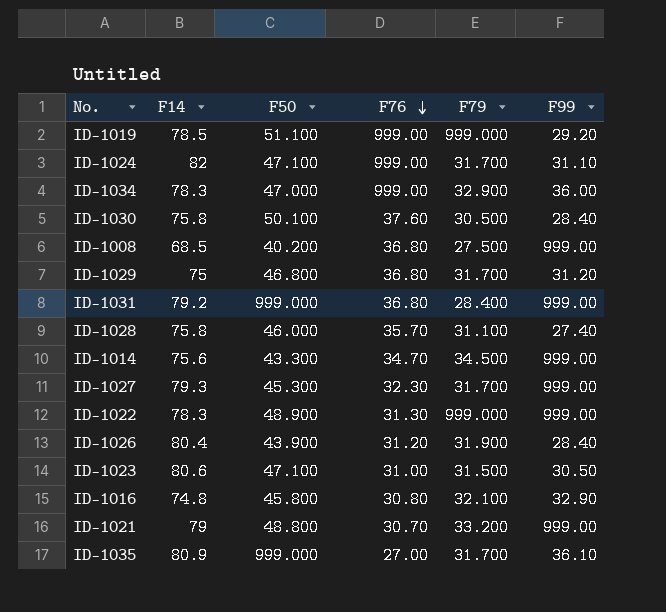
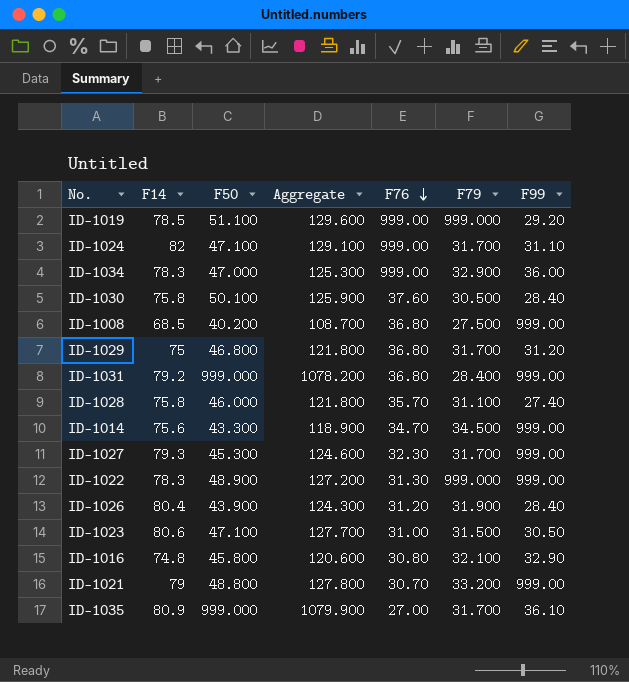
column Aggregate | formula: none -> [F14] + [F50]

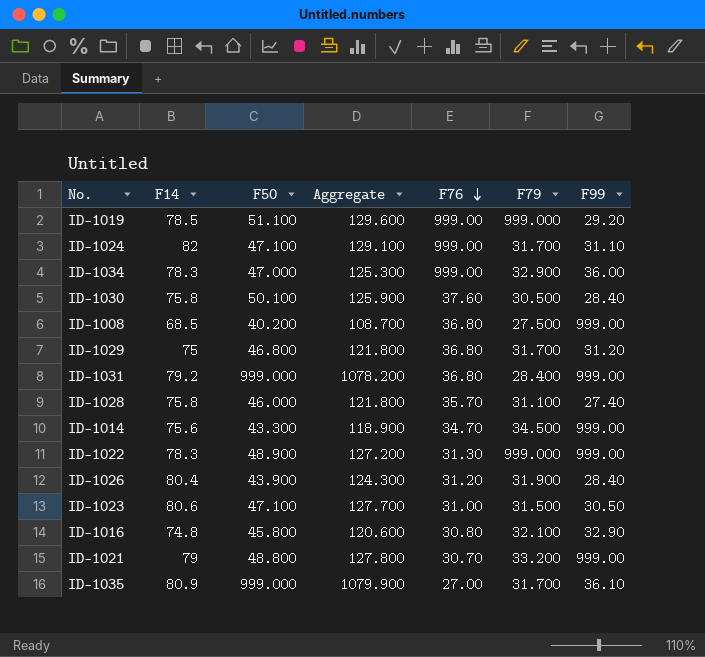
row ID-1027: 79.3 | 45.300 | 124.600 | 32.30 | 31.700 | 999.00 -> none

